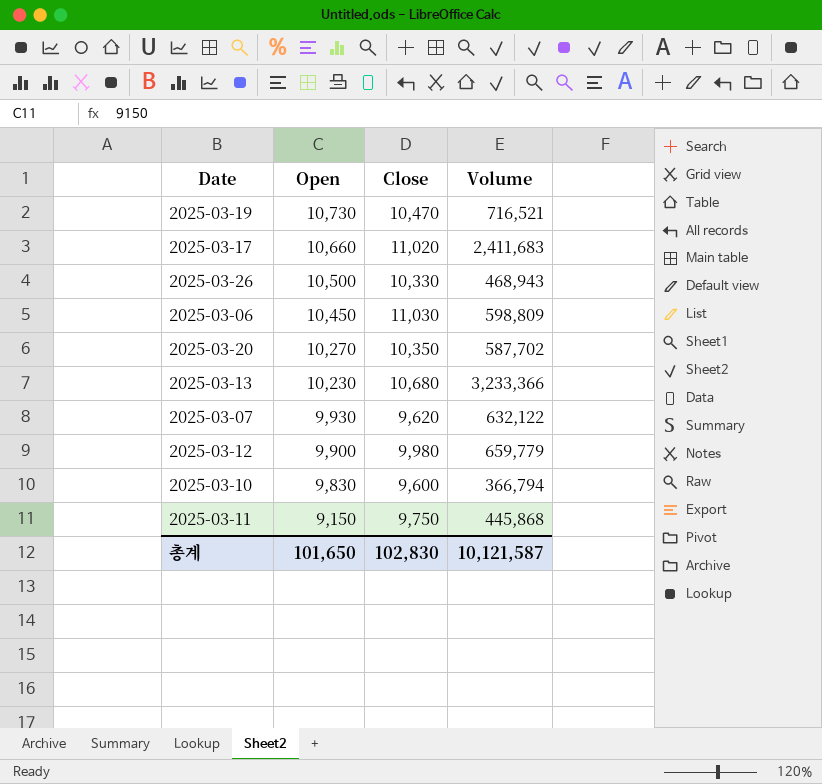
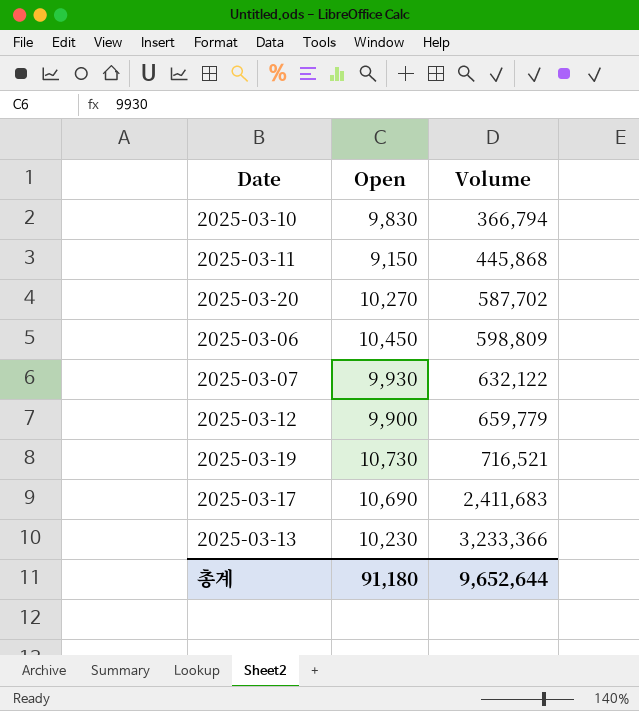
row order: Open descending -> Volume ascending
column Close | position: 3 -> none
row 2025-03-26: 10,500 | 10,330 | 468,943 -> none
2025-03-17 | Open: 10,660 -> 10,690
총계 | Open: 101,650 -> 91,180
총계 | Volume: 10,121,587 -> 9,652,644

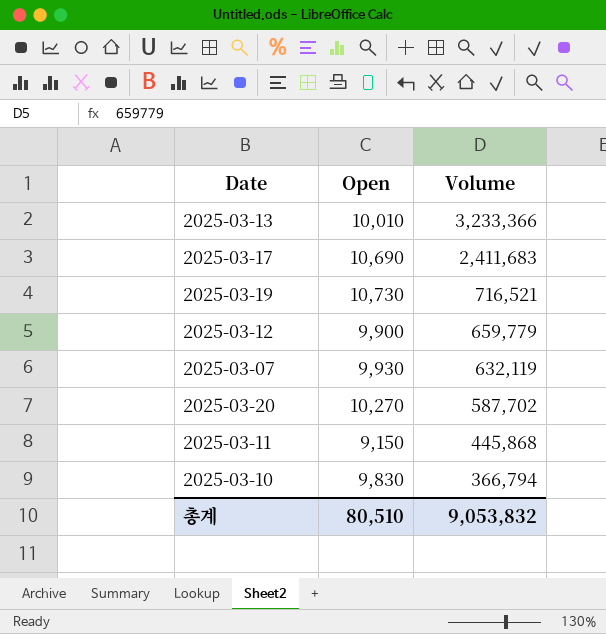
row order: Volume ascending -> Volume descending
row 2025-03-06: 10,450 | 598,809 -> none
2025-03-13 | Open: 10,230 -> 10,010
2025-03-07 | Volume: 632,122 -> 632,119
총계 | Open: 91,180 -> 80,510
총계 | Volume: 9,652,644 -> 9,053,832

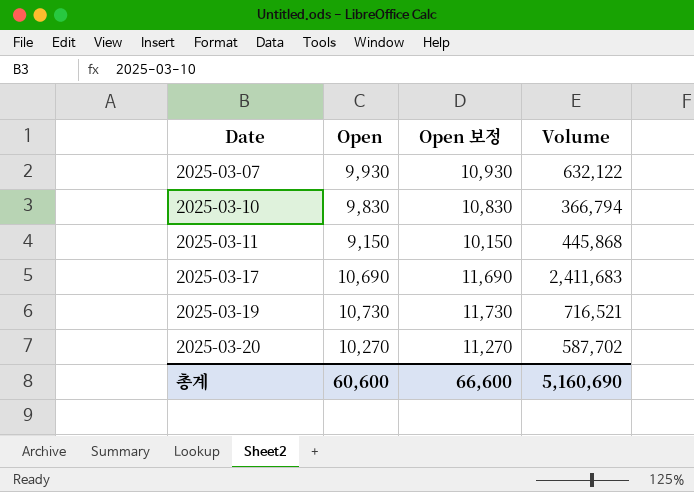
row order: Volume descending -> Date ascending
column Open 보정 | formula: none -> [Open] + 1000
row 2025-03-13: 10,010 | 3,233,366 -> none
row 2025-03-12: 9,900 | 659,779 -> none
2025-03-07 | Volume: 632,119 -> 632,122
총계 | Open: 80,510 -> 60,600
총계 | Volume: 9,053,832 -> 5,160,690

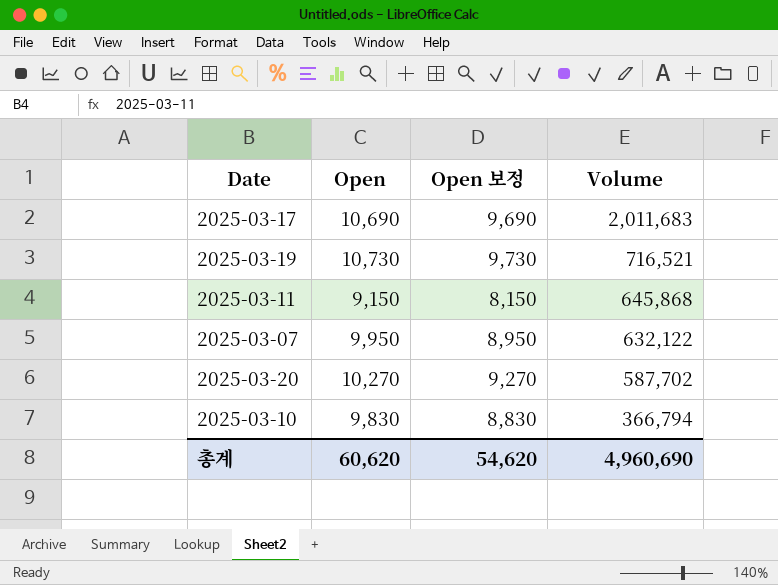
row order: Date ascending -> Volume descending
column Open 보정 | formula: [Open] + 1000 -> [Open] - 1000
2025-03-17 | Volume: 2,411,683 -> 2,011,683
2025-03-11 | Volume: 445,868 -> 645,868
2025-03-07 | Open: 9,930 -> 9,950
총계 | Open: 60,600 -> 60,620
총계 | Open 보정: 66,600 -> 54,620
총계 | Volume: 5,160,690 -> 4,960,690

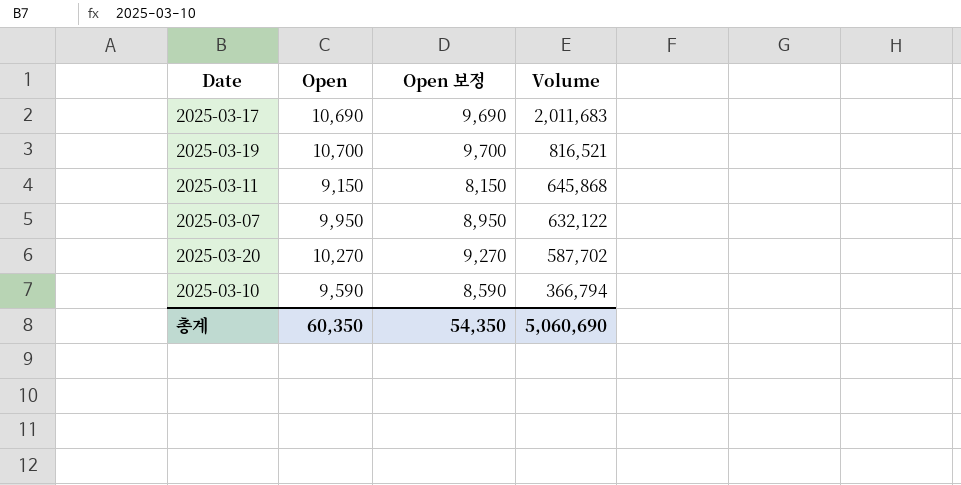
2025-03-19 | Open: 10,730 -> 10,700
2025-03-19 | Open 보정: 9,730 -> 9,700
2025-03-19 | Volume: 716,521 -> 816,521
2025-03-10 | Open: 9,830 -> 9,590
2025-03-10 | Open 보정: 8,830 -> 8,590
총계 | Open: 60,620 -> 60,350
총계 | Open 보정: 54,620 -> 54,350
총계 | Volume: 4,960,690 -> 5,060,690

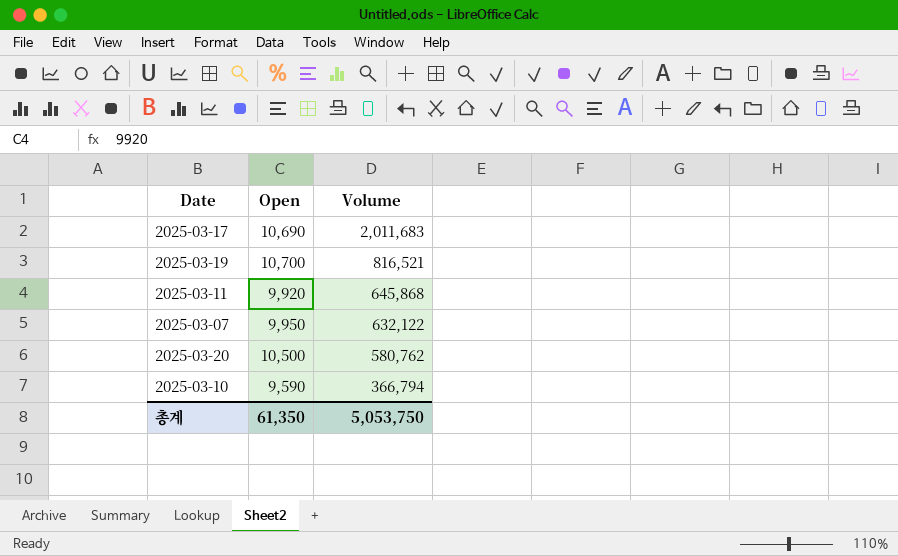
column Open 보정 | formula: [Open] - 1000 -> none
2025-03-11 | Open: 9,150 -> 9,920
2025-03-20 | Open: 10,270 -> 10,500
2025-03-20 | Volume: 587,702 -> 580,762
총계 | Open: 60,350 -> 61,350
총계 | Volume: 5,060,690 -> 5,053,750

